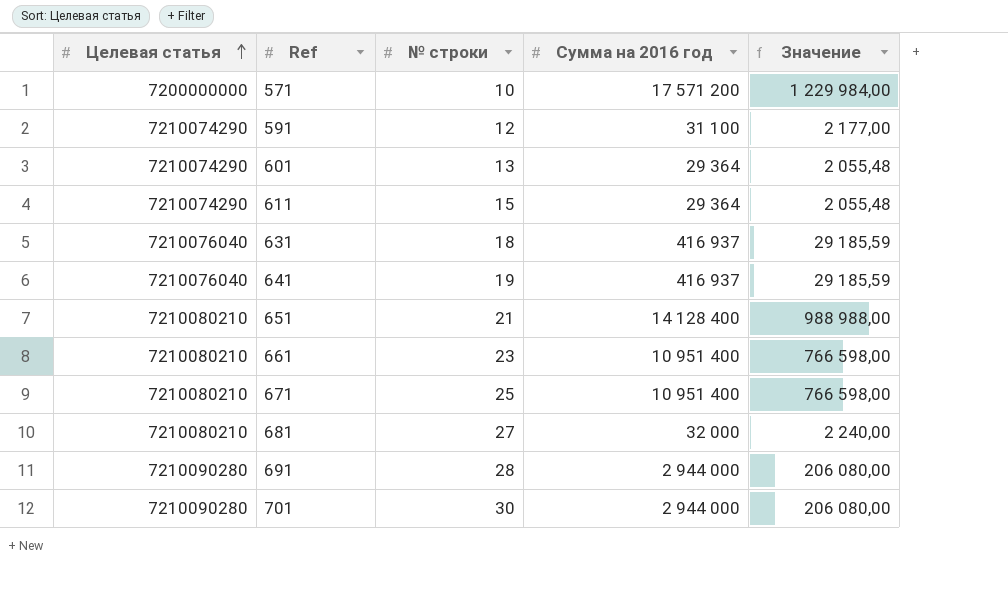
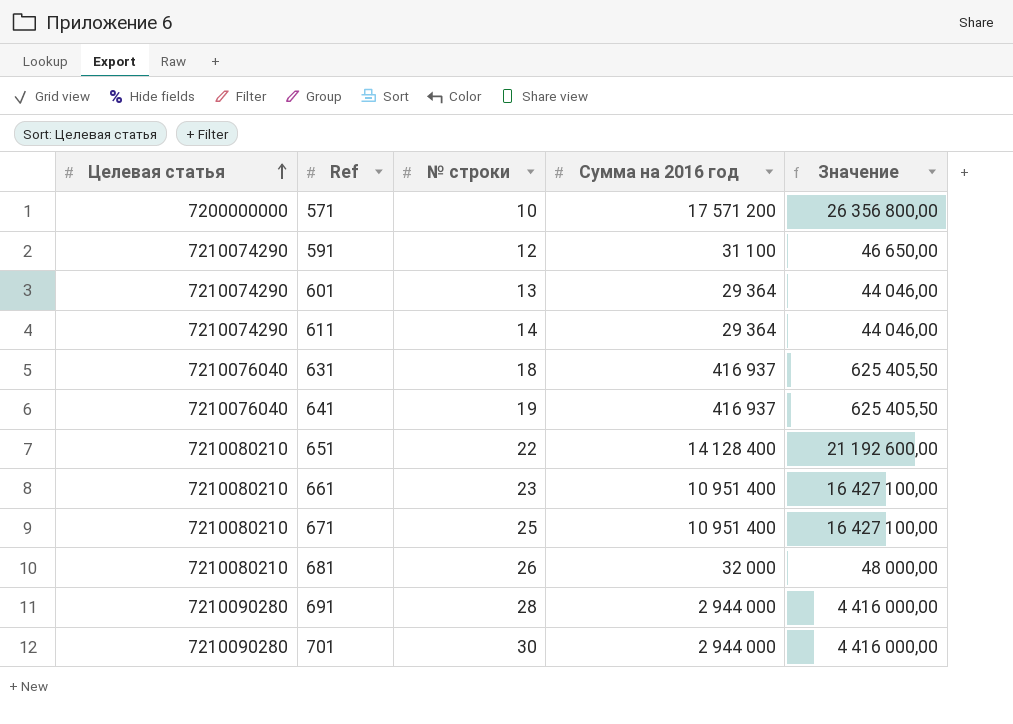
column Значение | formula: [Сумма на 2016 год] * 0,07 -> [Сумма на 2016 год] * 1,5
611 | № строки: 15 -> 14
651 | № строки: 21 -> 22
681 | № строки: 27 -> 26

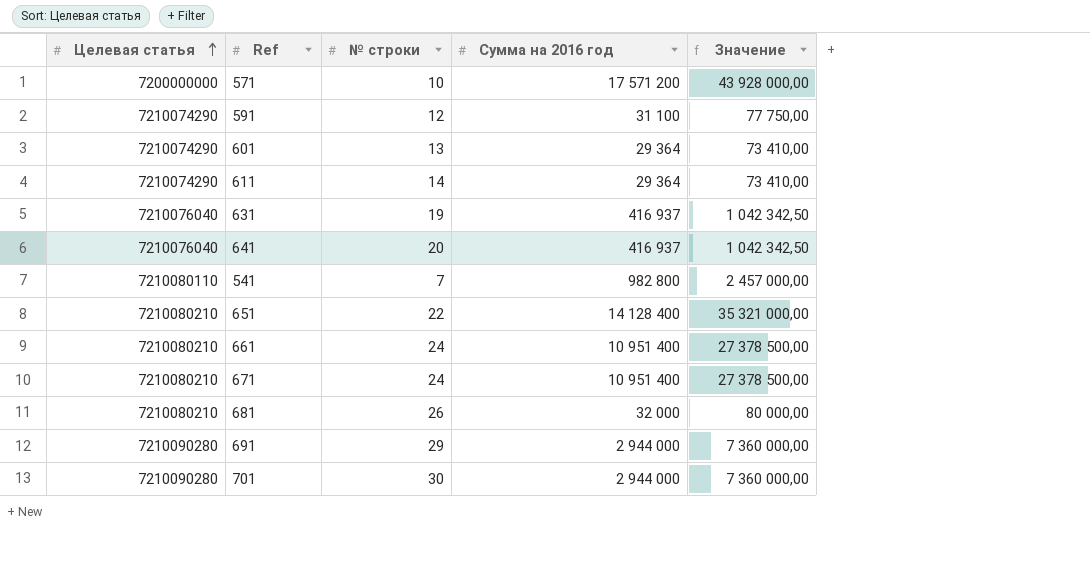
column Значение | formula: [Сумма на 2016 год] * 1,5 -> [Сумма на 2016 год] * 2,5
631 | № строки: 18 -> 19
641 | № строки: 19 -> 20
row 541: none -> 7210080110 | 7 | 982 800 | 2 457 000,00
661 | № строки: 23 -> 24
671 | № строки: 25 -> 24
691 | № строки: 28 -> 29

